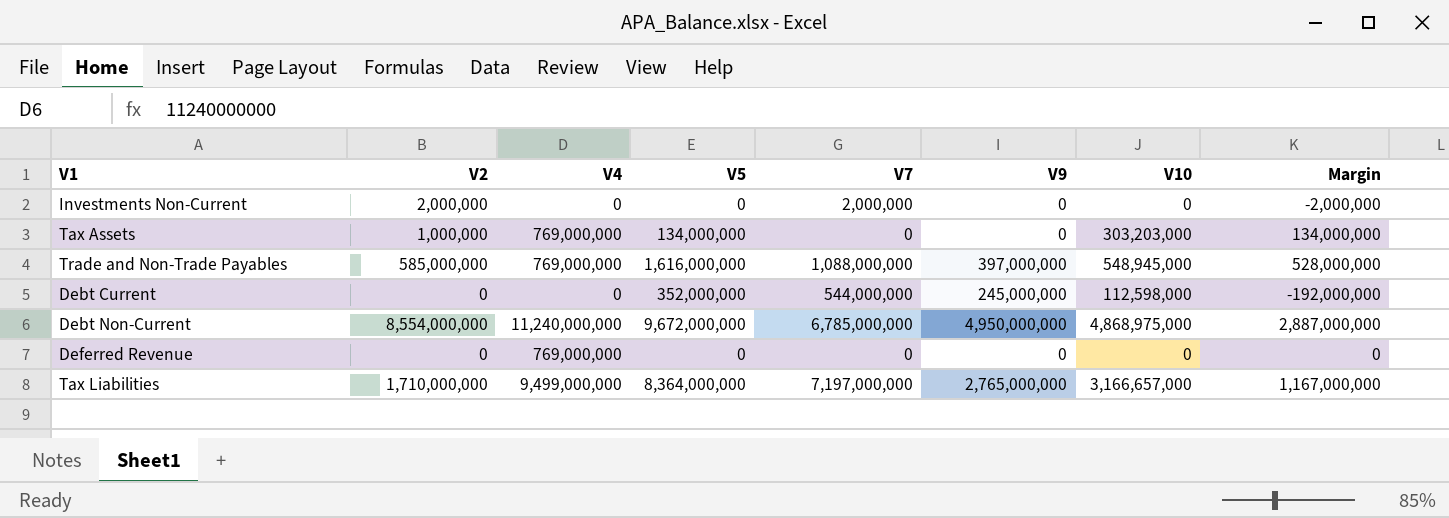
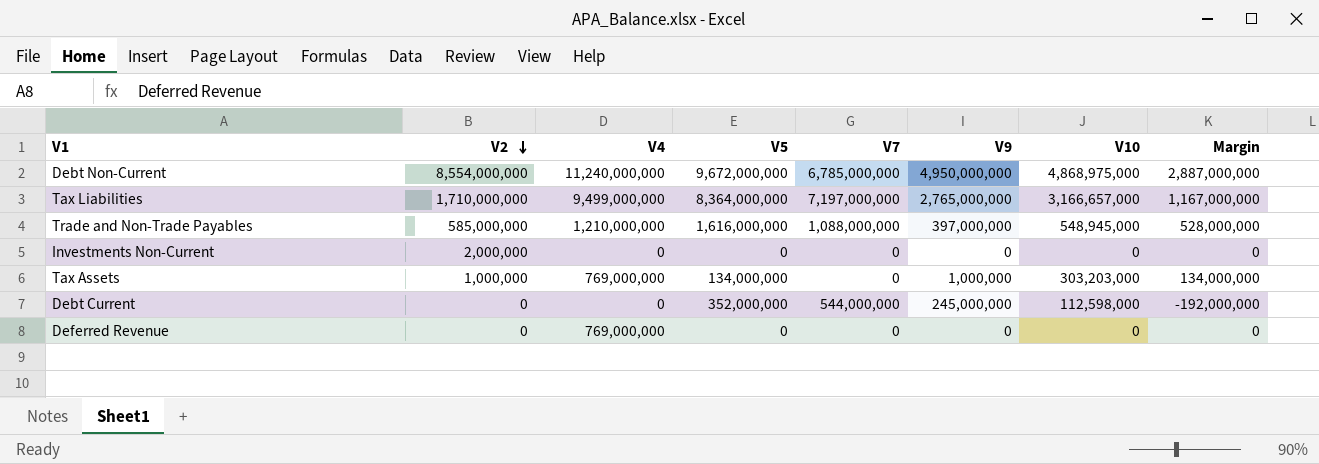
row order: none -> V2 descending
Trade and Non-Trade Payables | V4: 769,000,000 -> 1,210,000,000
Investments Non-Current | V7: 2,000,000 -> 0
Investments Non-Current | Margin: -2,000,000 -> 0
Tax Assets | V9: 0 -> 1,000,000

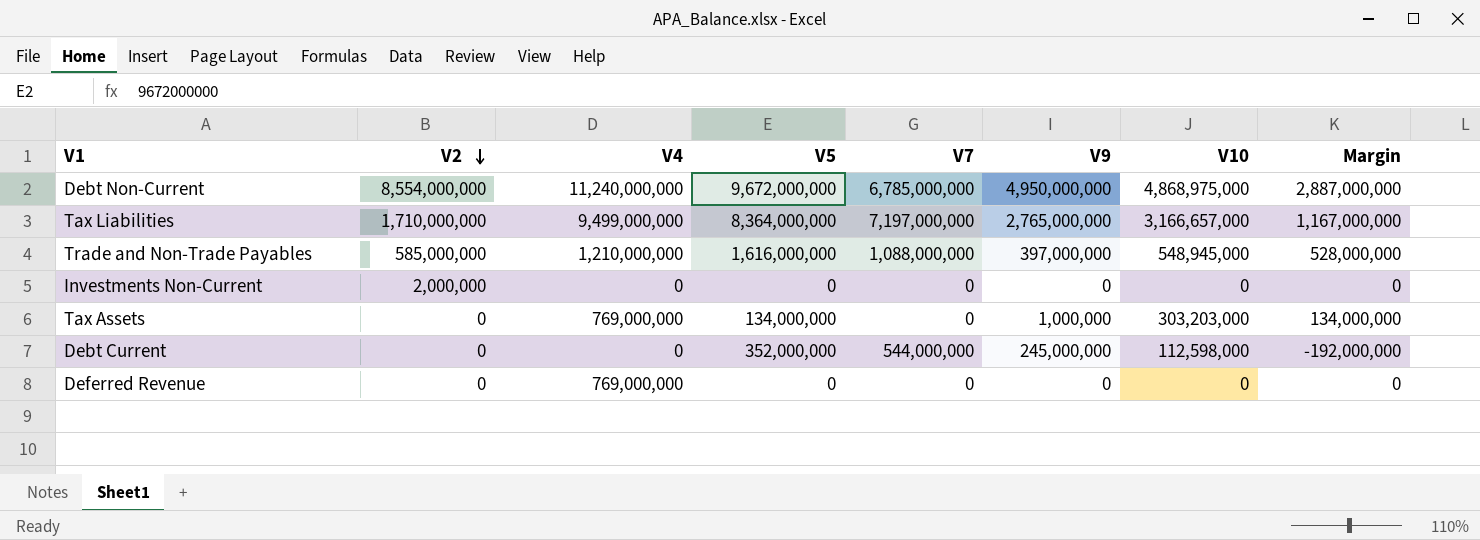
Tax Assets | V2: 1,000,000 -> 0

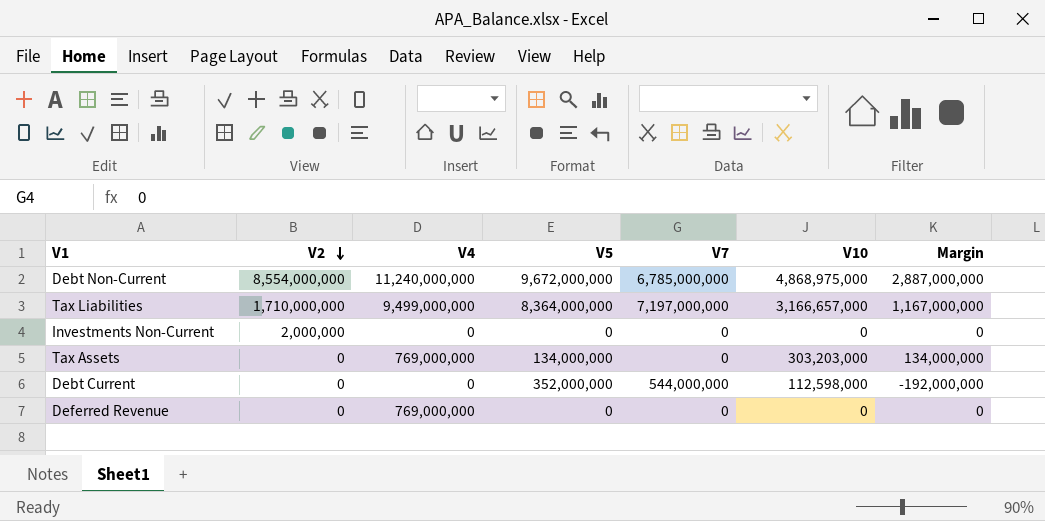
column V9 | position: 6 -> none
row Trade and Non-Trade Payables: 585,000,000 | 1,210,000,000 | 1,616,000,000 | 1,088,000,000 | 397,000,000 | 548,945,000 | 528,000,000 -> none

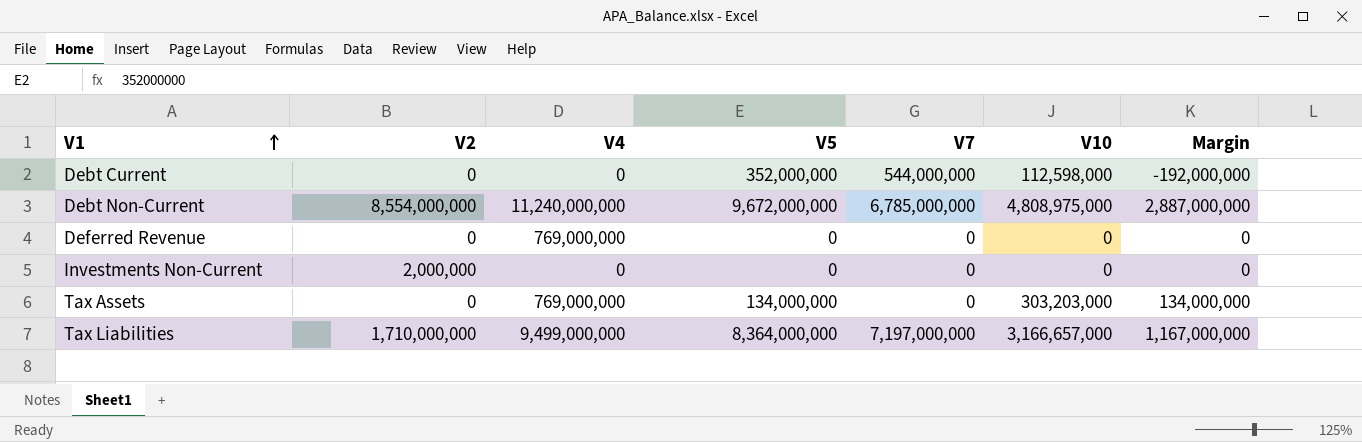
row order: V2 descending -> V1 ascending
Debt Non-Current | V10: 4,868,975,000 -> 4,808,975,000

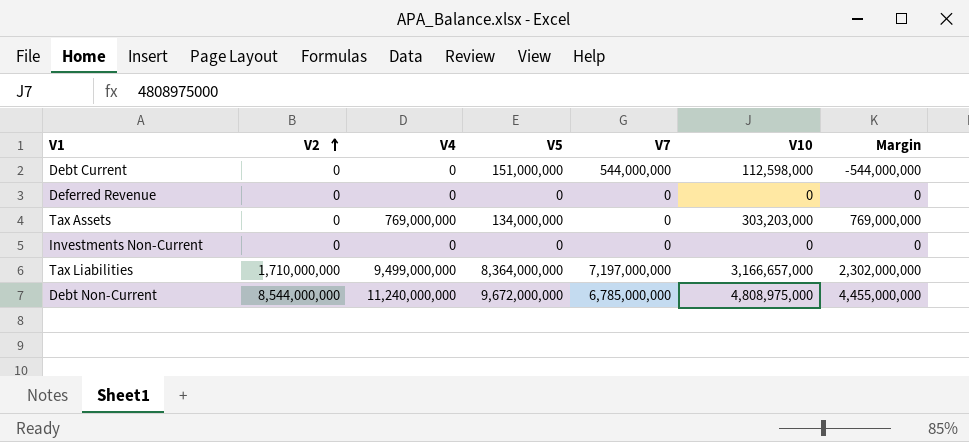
row order: V1 ascending -> V2 ascending
column Margin | formula: [V5] - [V7] -> [V4] - [V7]
Debt Current | V5: 352,000,000 -> 151,000,000
Deferred Revenue | V4: 769,000,000 -> 0
Investments Non-Current | V2: 2,000,000 -> 0
Debt Non-Current | V2: 8,554,000,000 -> 8,544,000,000

